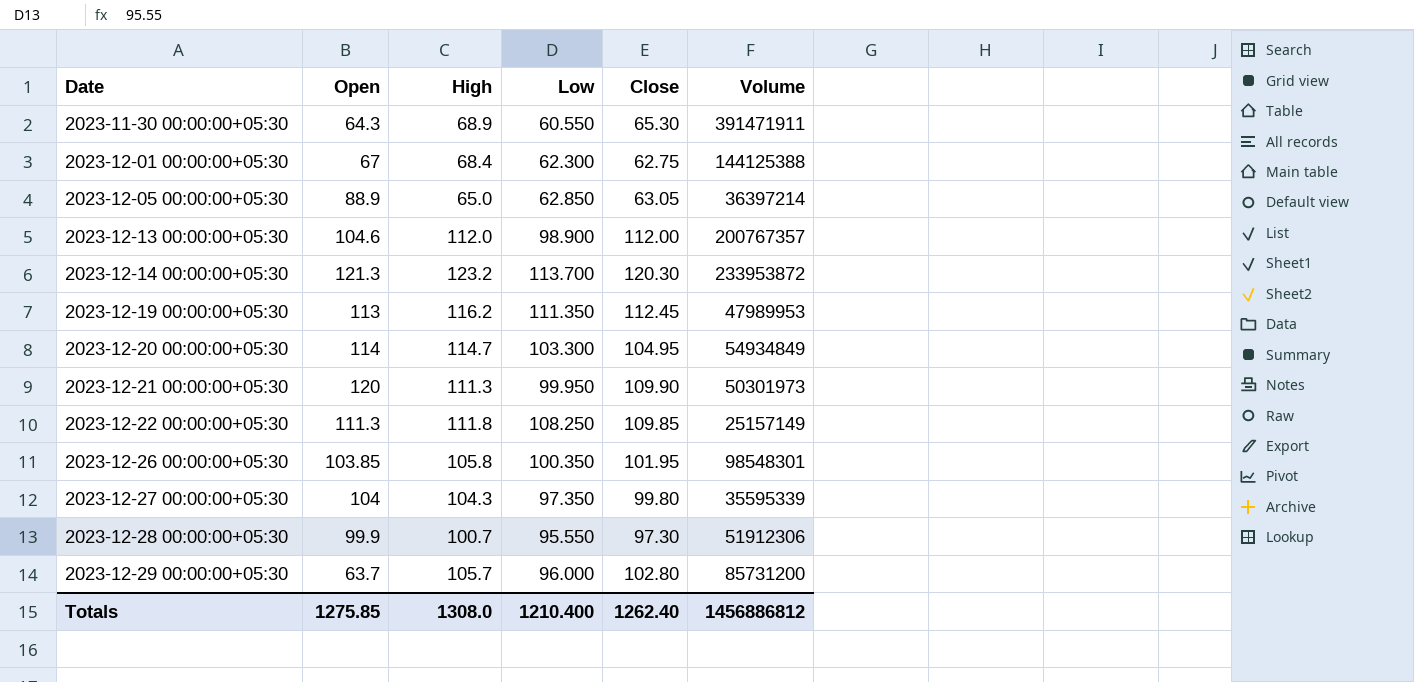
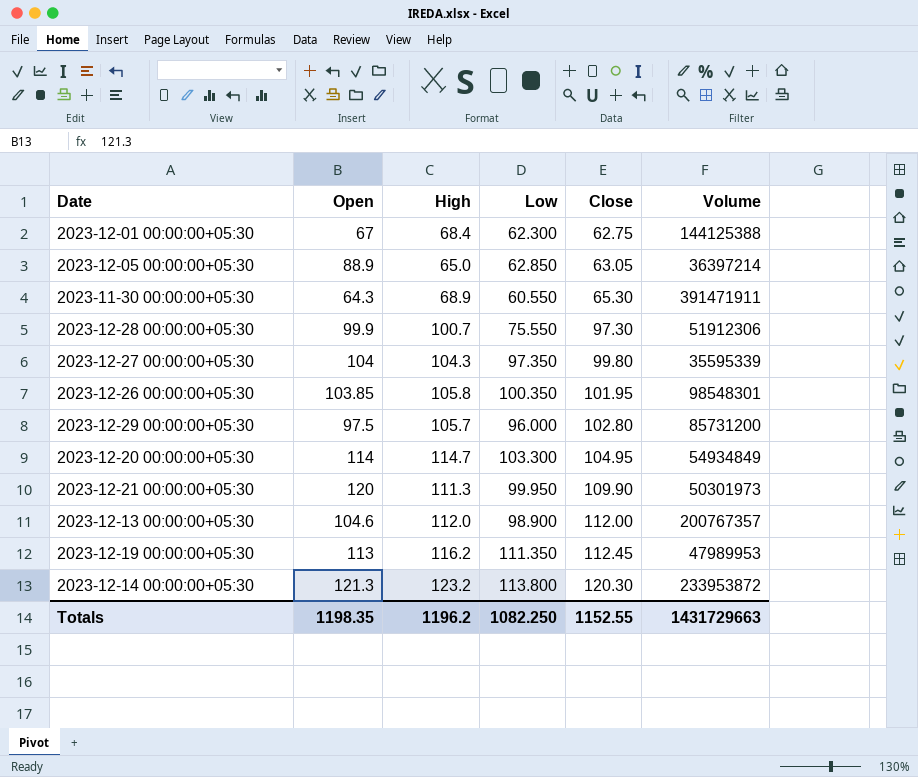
row order: Date ascending -> Close ascending
row 2023-12-22 00:00:00+05:30: 111.3 | 111.8 | 108.250 | 109.85 | 25157149 -> none
2023-12-28 00:00:00+05:30 | Low: 95.550 -> 75.550
2023-12-29 00:00:00+05:30 | Open: 63.7 -> 97.5
2023-12-14 00:00:00+05:30 | Low: 113.700 -> 113.800
Totals | Open: 1275.85 -> 1198.35
Totals | High: 1308.0 -> 1196.2
Totals | Low: 1210.400 -> 1082.250
Totals | Close: 1262.40 -> 1152.55
Totals | Volume: 1456886812 -> 1431729663

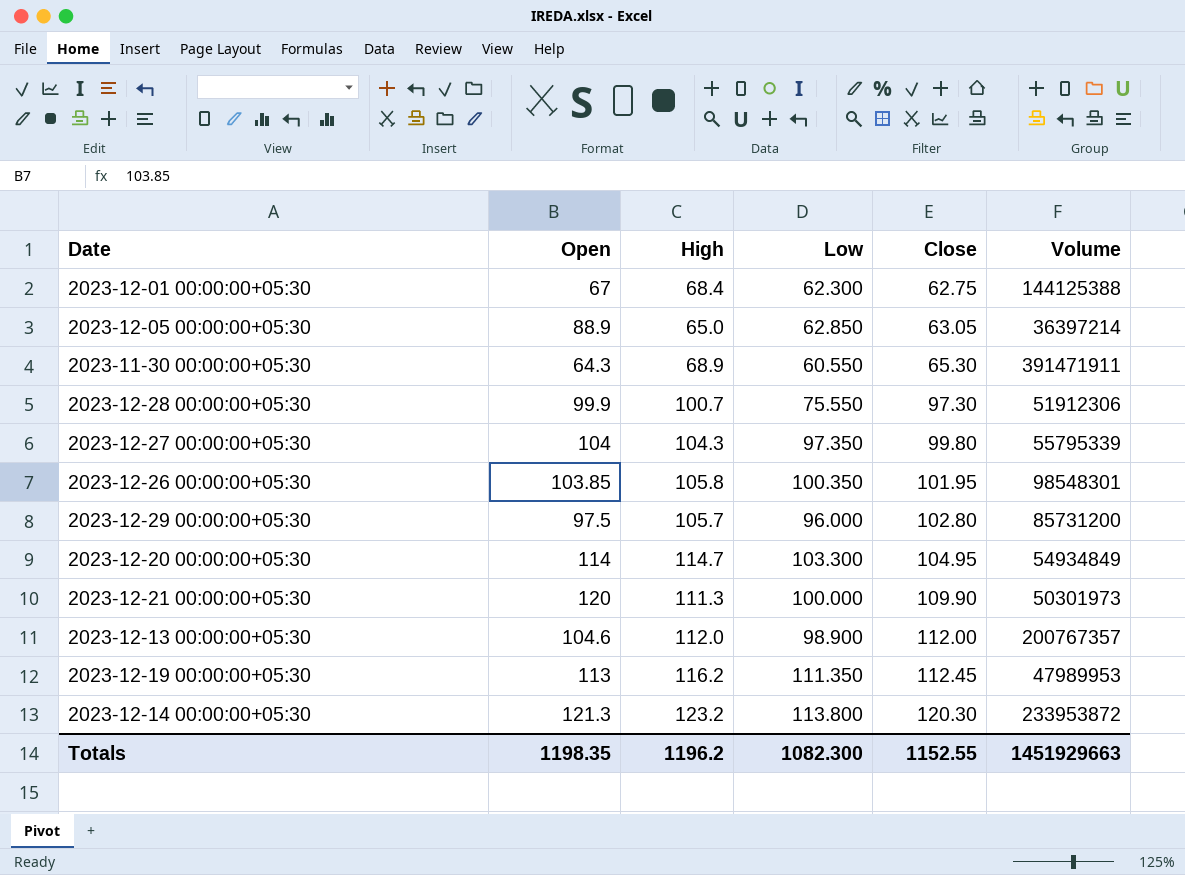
2023-12-27 00:00:00+05:30 | Volume: 35595339 -> 55795339
2023-12-21 00:00:00+05:30 | Low: 99.950 -> 100.000
Totals | Low: 1082.250 -> 1082.300
Totals | Volume: 1431729663 -> 1451929663

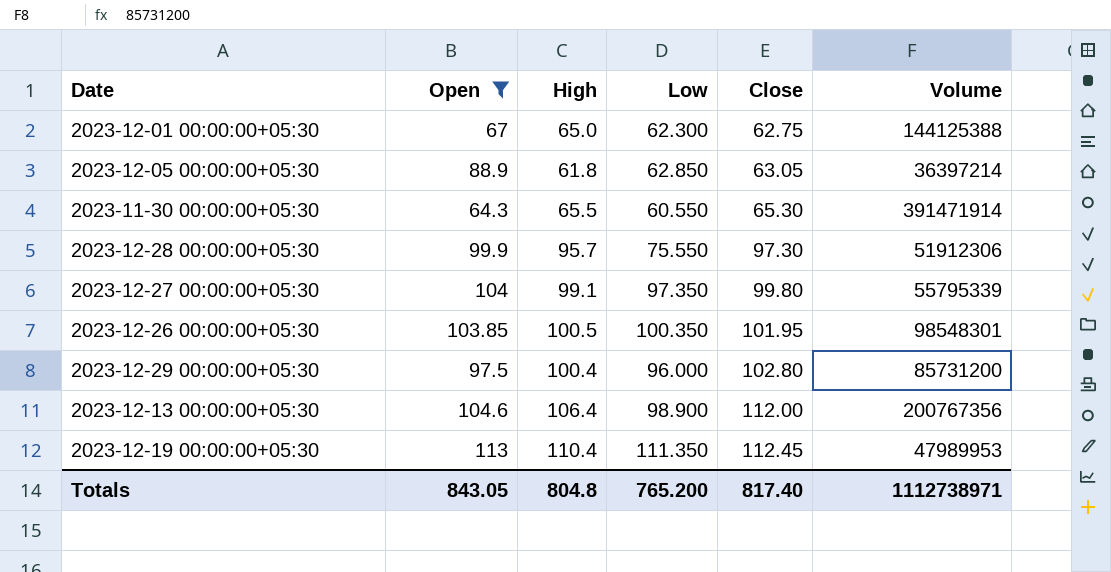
filter: none -> Open <= 113
2023-12-01 00:00:00+05:30 | High: 68.4 -> 65.0
2023-12-05 00:00:00+05:30 | High: 65.0 -> 61.8
2023-11-30 00:00:00+05:30 | High: 68.9 -> 65.5
2023-11-30 00:00:00+05:30 | Volume: 391471911 -> 391471914
2023-12-28 00:00:00+05:30 | High: 100.7 -> 95.7
2023-12-27 00:00:00+05:30 | High: 104.3 -> 99.1
2023-12-26 00:00:00+05:30 | High: 105.8 -> 100.5
2023-12-29 00:00:00+05:30 | High: 105.7 -> 100.4
2023-12-13 00:00:00+05:30 | High: 112.0 -> 106.4
2023-12-13 00:00:00+05:30 | Volume: 200767357 -> 200767356
2023-12-19 00:00:00+05:30 | High: 116.2 -> 110.4
Totals | Open: 1198.35 -> 843.05
Totals | High: 1196.2 -> 804.8
Totals | Low: 1082.300 -> 765.200
Totals | Close: 1152.55 -> 817.40
Totals | Volume: 1451929663 -> 1112738971

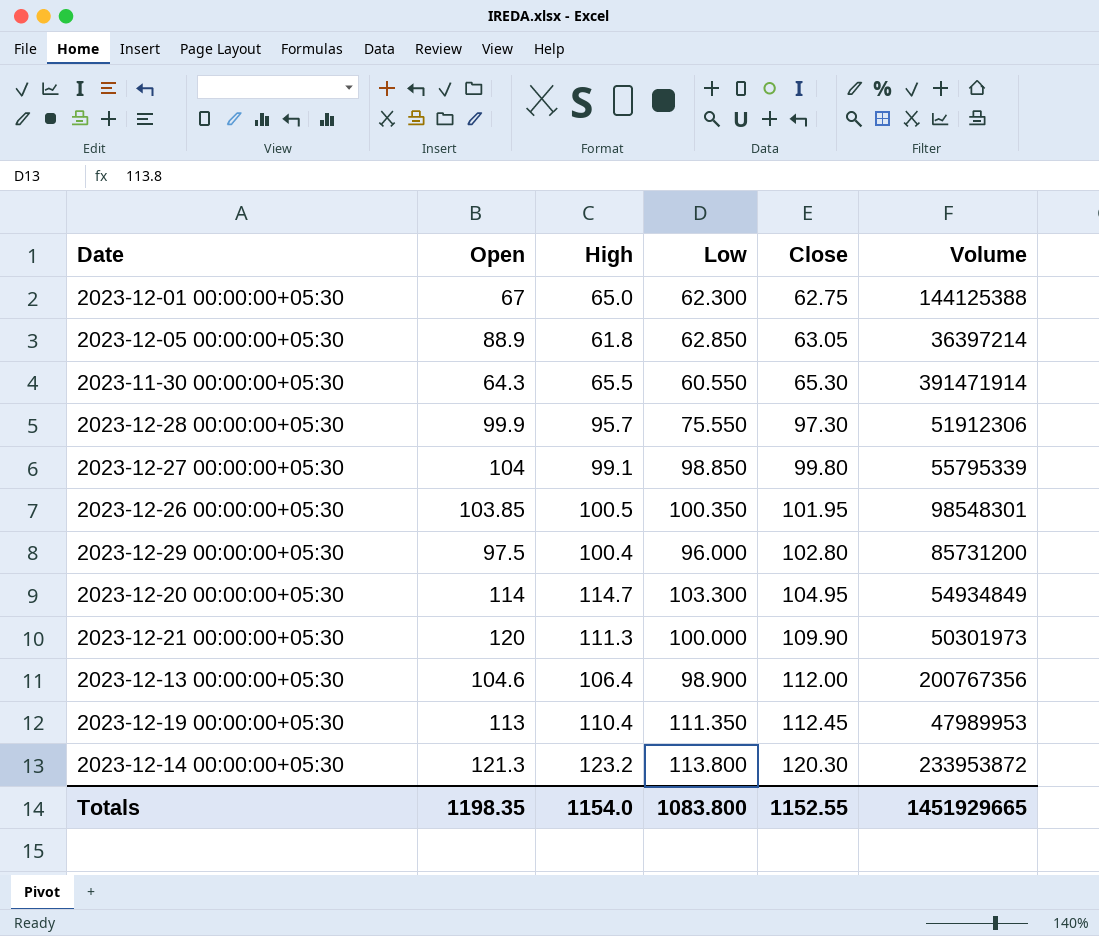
filter: Open <= 113 -> none
2023-12-27 00:00:00+05:30 | Low: 97.350 -> 98.850
Totals | Open: 843.05 -> 1198.35
Totals | High: 804.8 -> 1154.0
Totals | Low: 765.200 -> 1083.800
Totals | Close: 817.40 -> 1152.55
Totals | Volume: 1112738971 -> 1451929665

